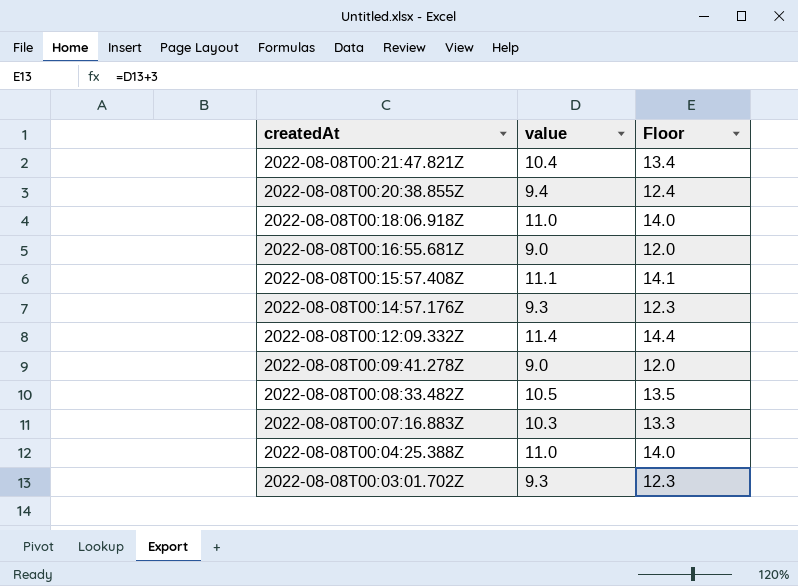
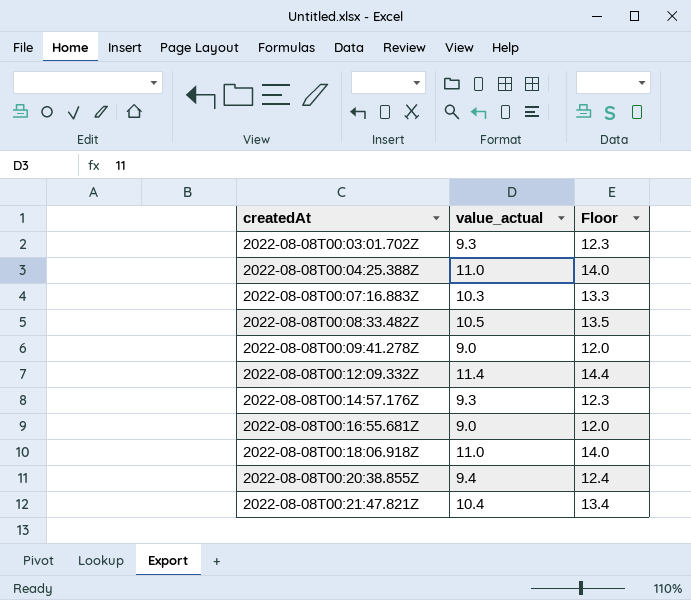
row order: createdAt descending -> createdAt ascending
column name: value -> value_actual
row 2022-08-08T00:15:57.408Z: 11.1 | 14.1 -> none

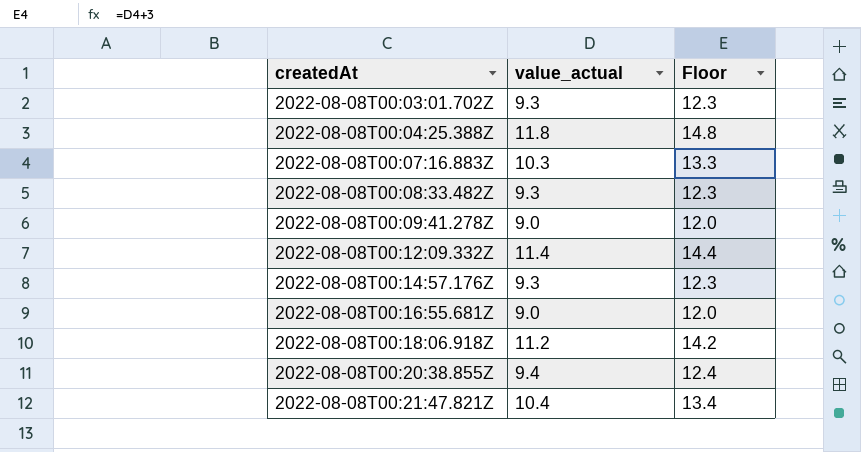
2022-08-08T00:04:25.388Z | value_actual: 11.0 -> 11.8
2022-08-08T00:04:25.388Z | Floor: 14.0 -> 14.8
2022-08-08T00:08:33.482Z | value_actual: 10.5 -> 9.3
2022-08-08T00:08:33.482Z | Floor: 13.5 -> 12.3
2022-08-08T00:18:06.918Z | value_actual: 11.0 -> 11.2
2022-08-08T00:18:06.918Z | Floor: 14.0 -> 14.2

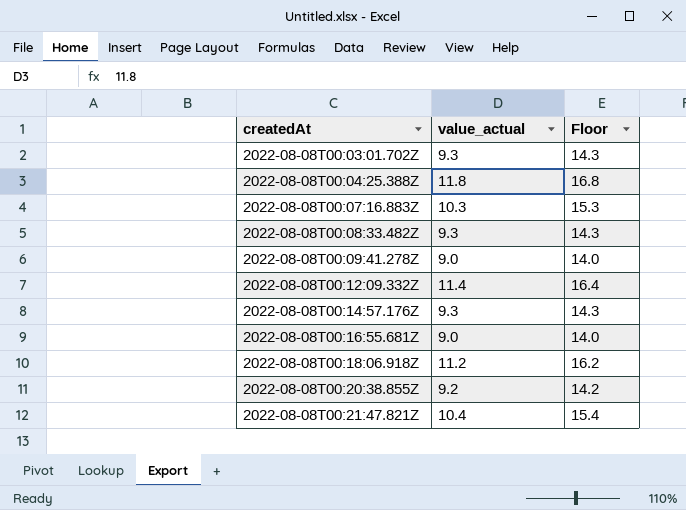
column Floor | formula: [value_actual] + 3 -> [value_actual] + 5
2022-08-08T00:20:38.855Z | value_actual: 9.4 -> 9.2

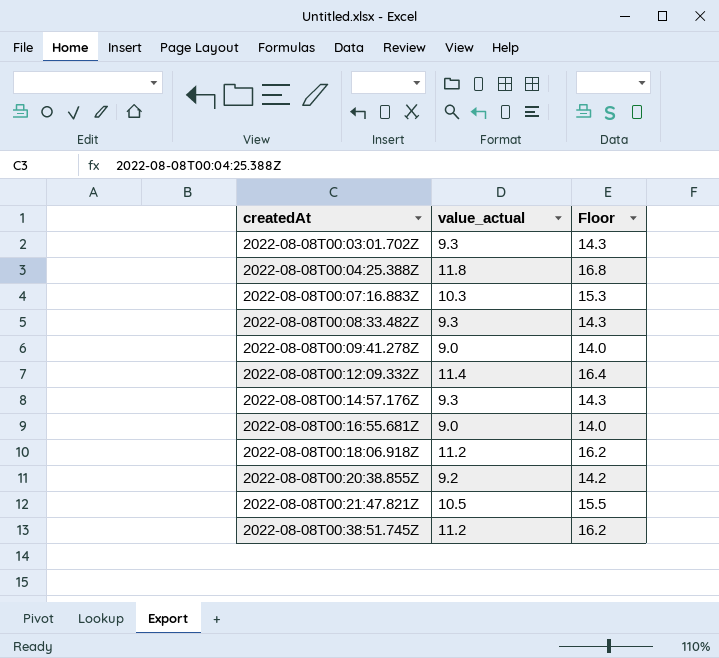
2022-08-08T00:21:47.821Z | value_actual: 10.4 -> 10.5
2022-08-08T00:21:47.821Z | Floor: 15.4 -> 15.5
row 2022-08-08T00:38:51.745Z: none -> 11.2 | 16.2

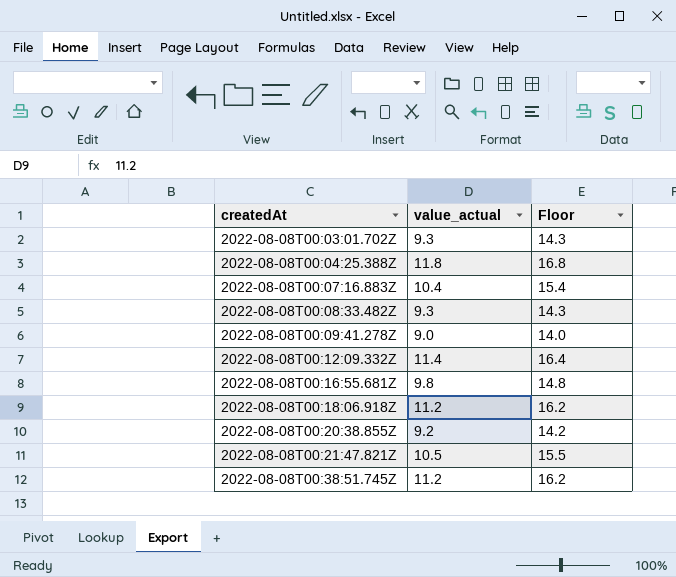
row 2022-08-08T00:14:57.176Z: 9.3 | 14.3 -> none
2022-08-08T00:07:16.883Z | value_actual: 10.3 -> 10.4
2022-08-08T00:07:16.883Z | Floor: 15.3 -> 15.4
2022-08-08T00:16:55.681Z | value_actual: 9.0 -> 9.8
2022-08-08T00:16:55.681Z | Floor: 14.0 -> 14.8

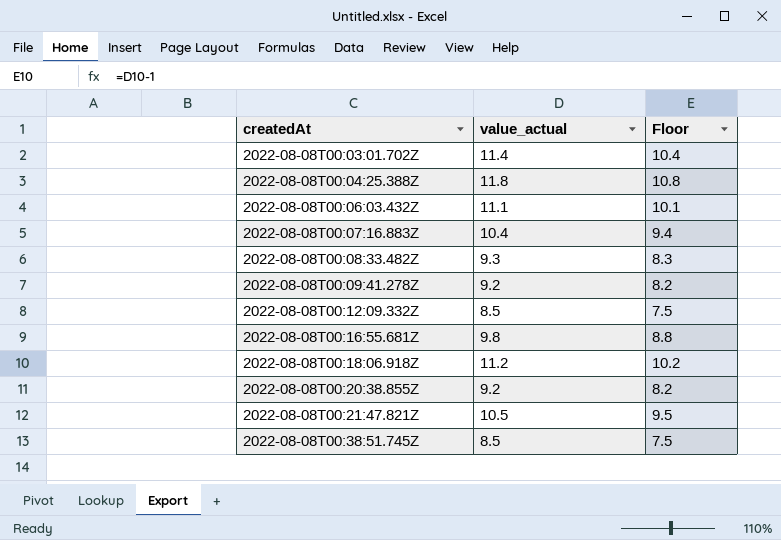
column Floor | formula: [value_actual] + 5 -> [value_actual] - 1
2022-08-08T00:03:01.702Z | value_actual: 9.3 -> 11.4
row 2022-08-08T00:06:03.432Z: none -> 11.1 | 10.1
2022-08-08T00:09:41.278Z | value_actual: 9.0 -> 9.2
2022-08-08T00:12:09.332Z | value_actual: 11.4 -> 8.5
2022-08-08T00:38:51.745Z | value_actual: 11.2 -> 8.5

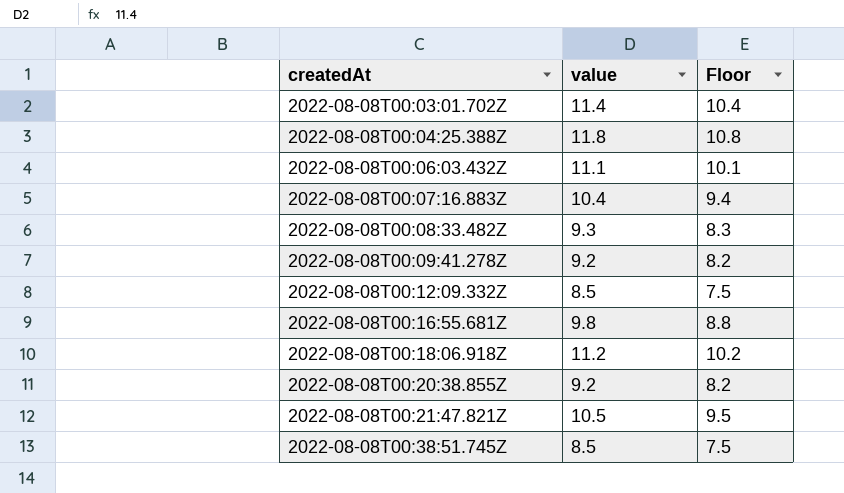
column name: value_actual -> value

